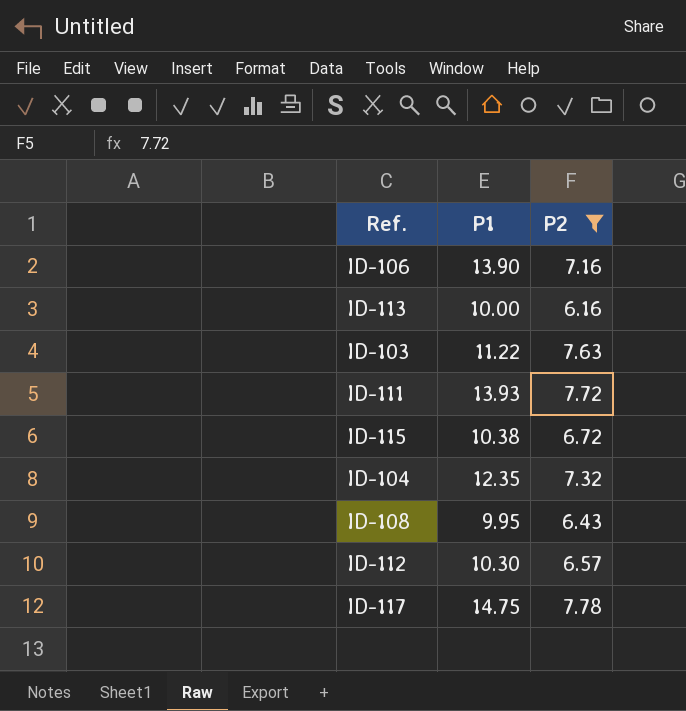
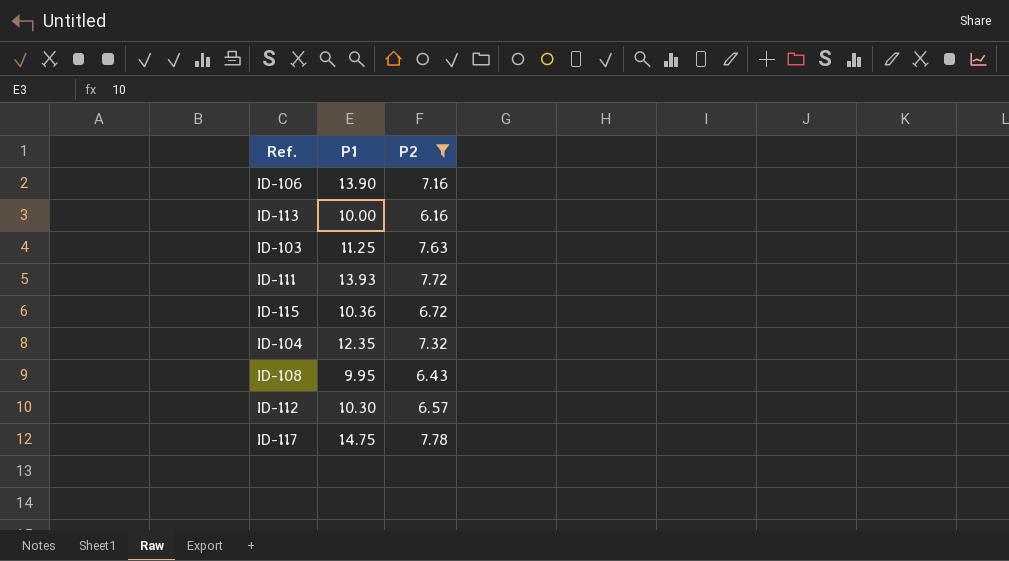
ID-103 | P1: 11.22 -> 11.25
ID-115 | P1: 10.38 -> 10.36

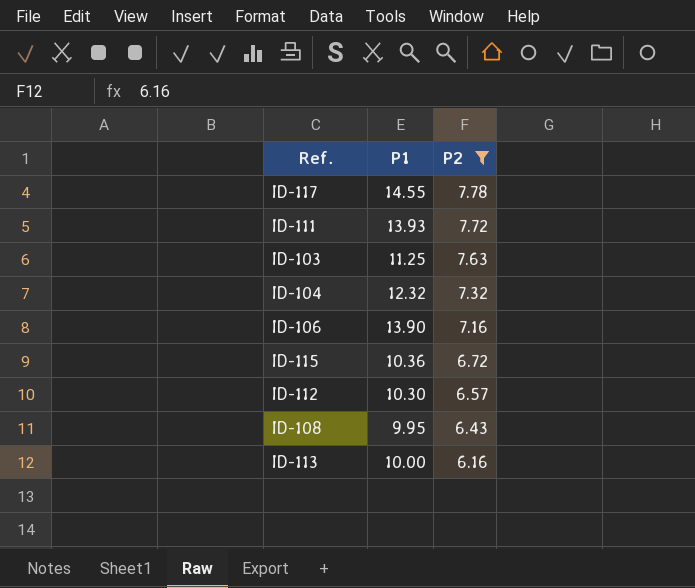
row order: none -> P2 descending
ID-117 | P1: 14.75 -> 14.55
ID-104 | P1: 12.35 -> 12.32

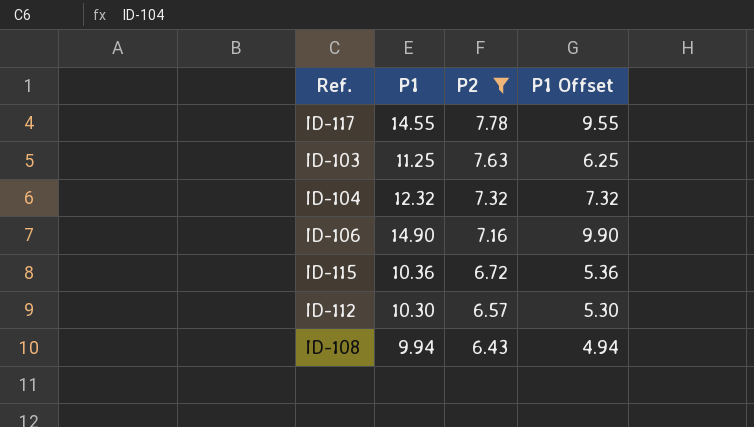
column P1 Offset | formula: none -> [P1] - 5
row ID-111: 13.93 | 7.72 -> none
row ID-113: 10.00 | 6.16 -> none
ID-106 | P1: 13.90 -> 14.90
ID-108 | P1: 9.95 -> 9.94

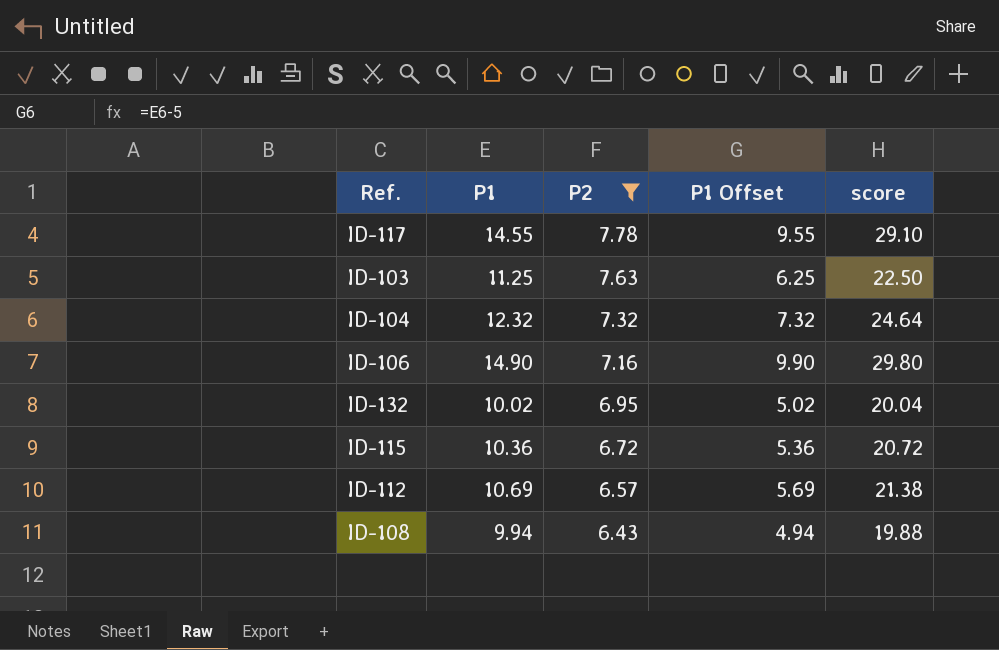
column score | formula: none -> [P1] * 2
row ID-132: none -> 10.02 | 6.95 | 5.02 | 20.04
ID-112 | P1: 10.30 -> 10.69
ID-112 | P1 Offset: 5.30 -> 5.69

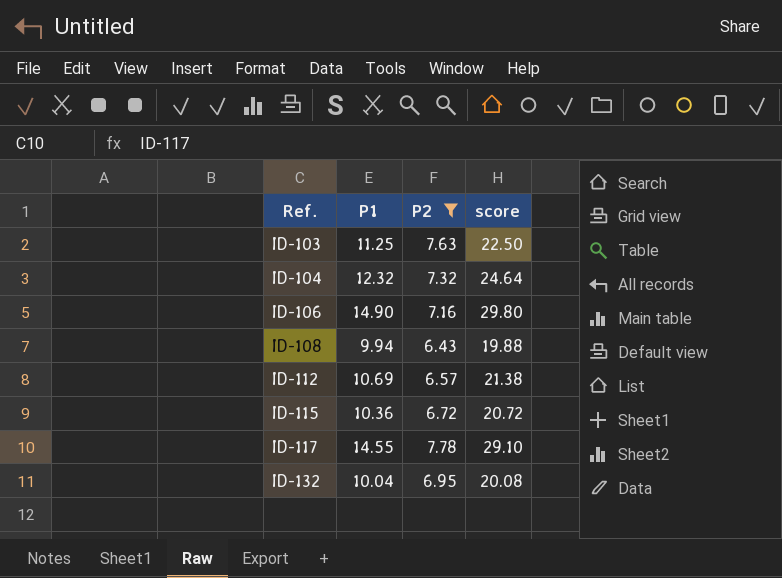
row order: P2 descending -> Ref. ascending
column P1 Offset | formula: [P1] - 5 -> none
ID-132 | P1: 10.02 -> 10.04
ID-132 | score: 20.04 -> 20.08

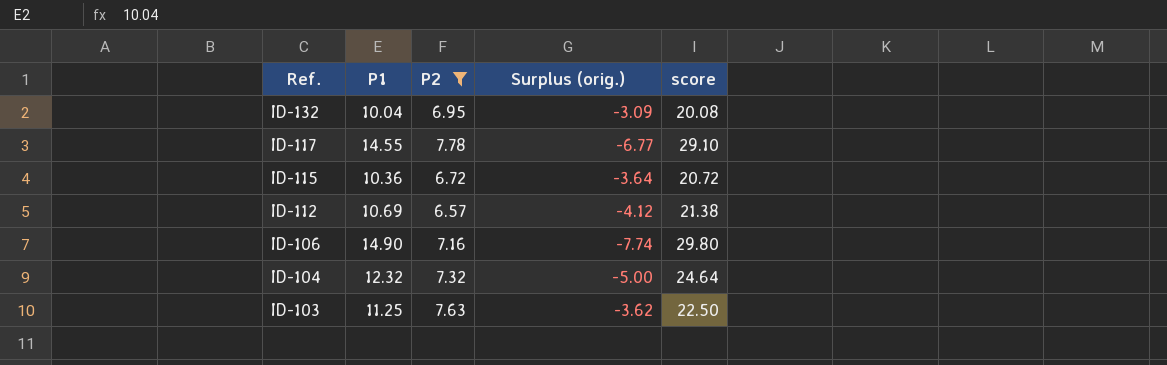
row order: Ref. ascending -> Ref. descending
column Surplus (orig.) | formula: none -> [P2] - [P1]
row ID-108: 9.94 | 6.43 | 19.88 -> none

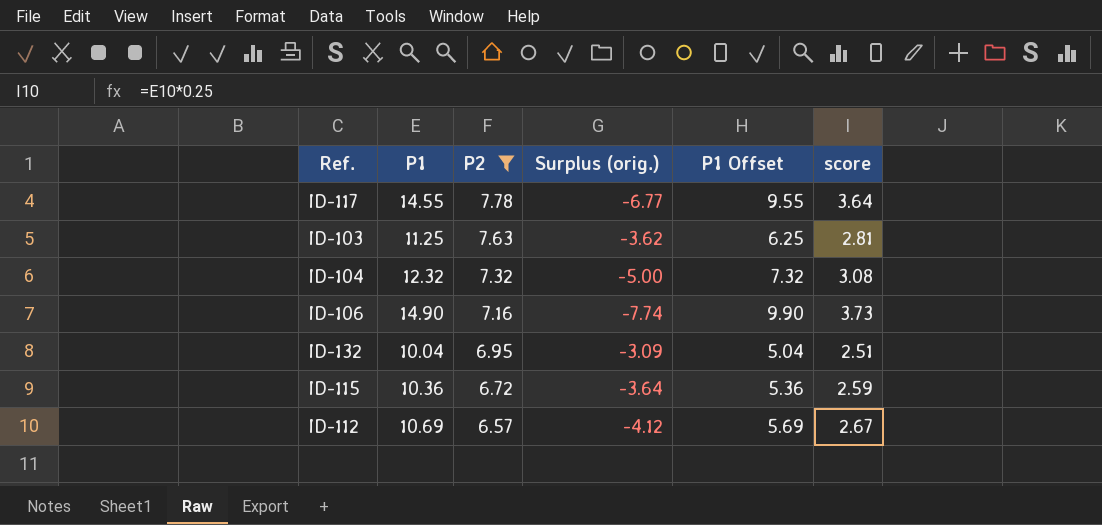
row order: Ref. descending -> P2 descending
column P1 Offset | formula: none -> [P1] - 5
column score | formula: [P1] * 2 -> [P1] * 0.25

